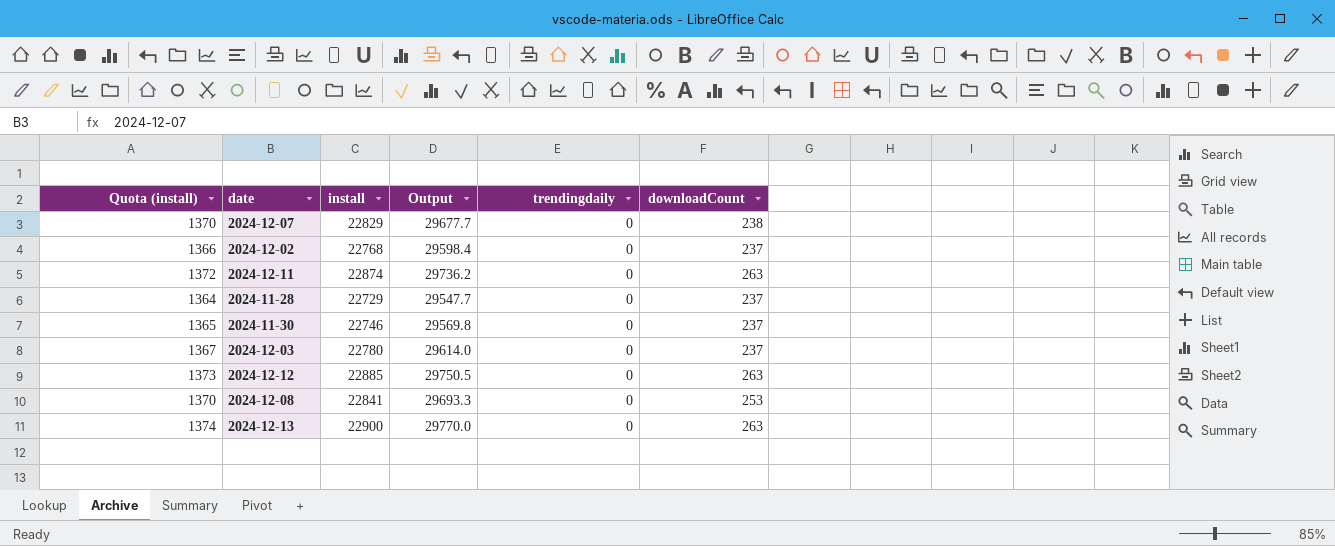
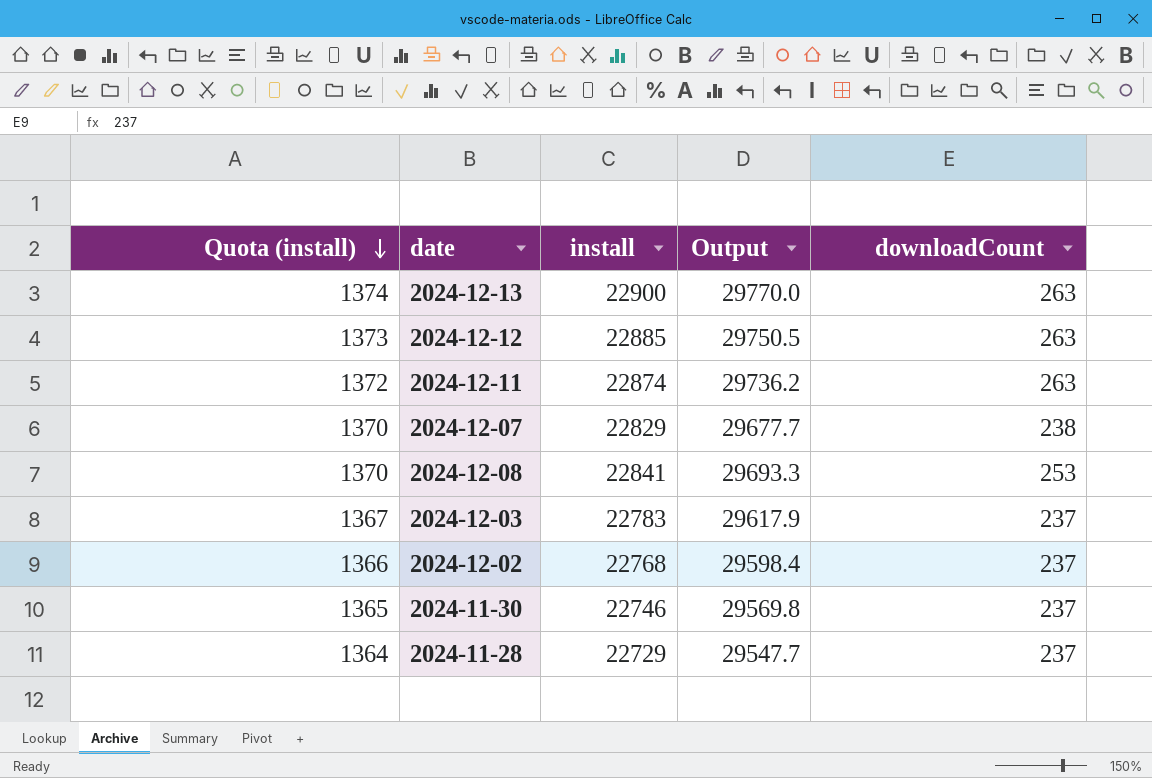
row order: none -> Quota (install) descending
column trendingdaily | position: 5 -> none
2024-12-03 | install: 22780 -> 22783
2024-12-03 | Output: 29614.0 -> 29617.9

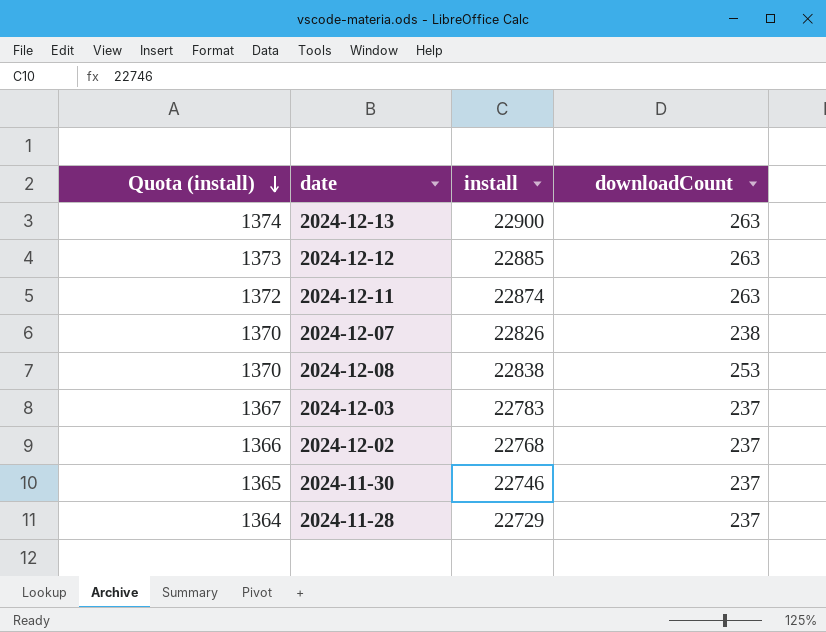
column Output | formula: [install] * 1.3 -> none
2024-12-07 | install: 22829 -> 22826
2024-12-08 | install: 22841 -> 22838

